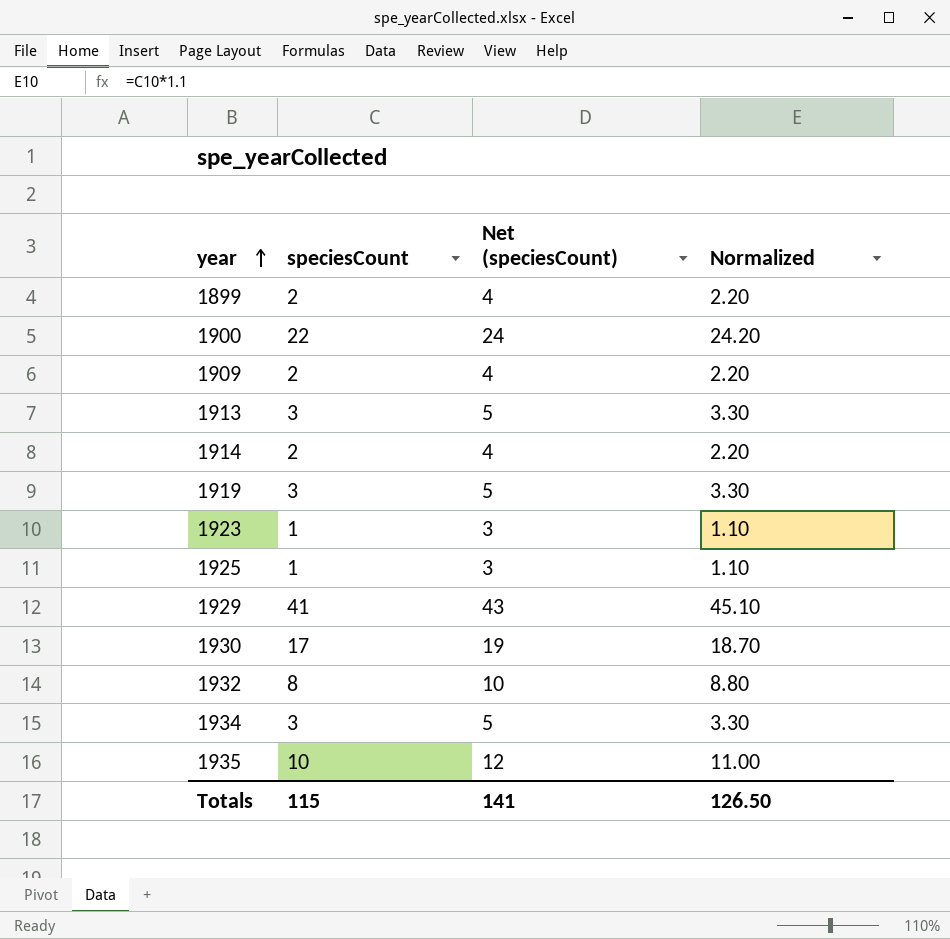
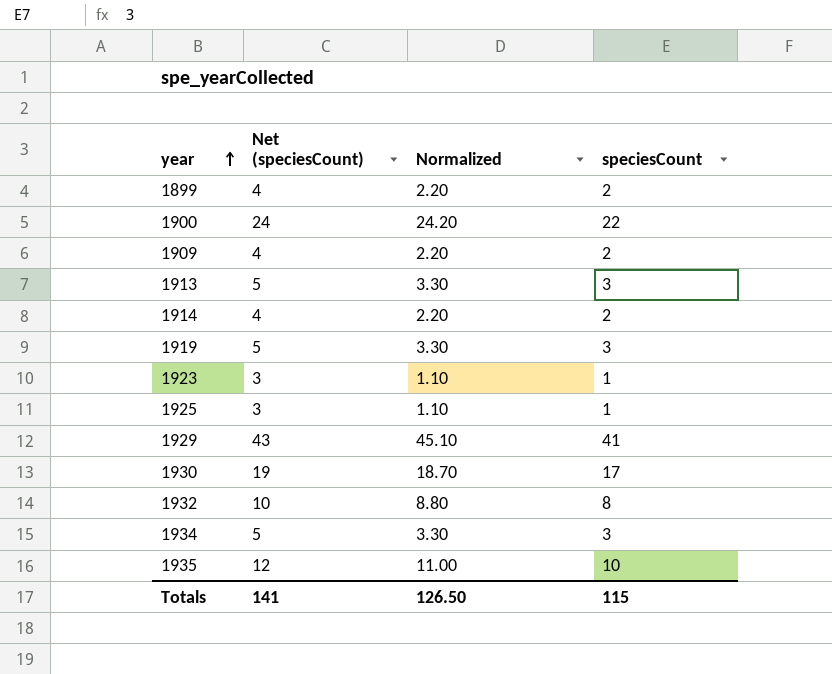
column speciesCount | position: 2 -> 4

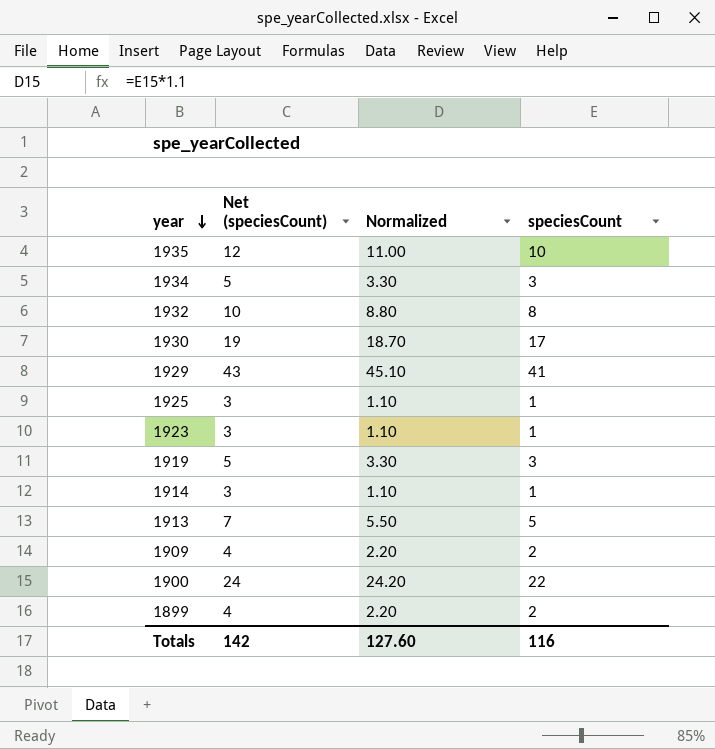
row order: year ascending -> year descending
1914 | Net (speciesCount): 4 -> 3
1914 | Normalized: 2.20 -> 1.10
1914 | speciesCount: 2 -> 1
1913 | Net (speciesCount): 5 -> 7
1913 | Normalized: 3.30 -> 5.50
1913 | speciesCount: 3 -> 5
Totals | Net (speciesCount): 141 -> 142
Totals | Normalized: 126.50 -> 127.60
Totals | speciesCount: 115 -> 116

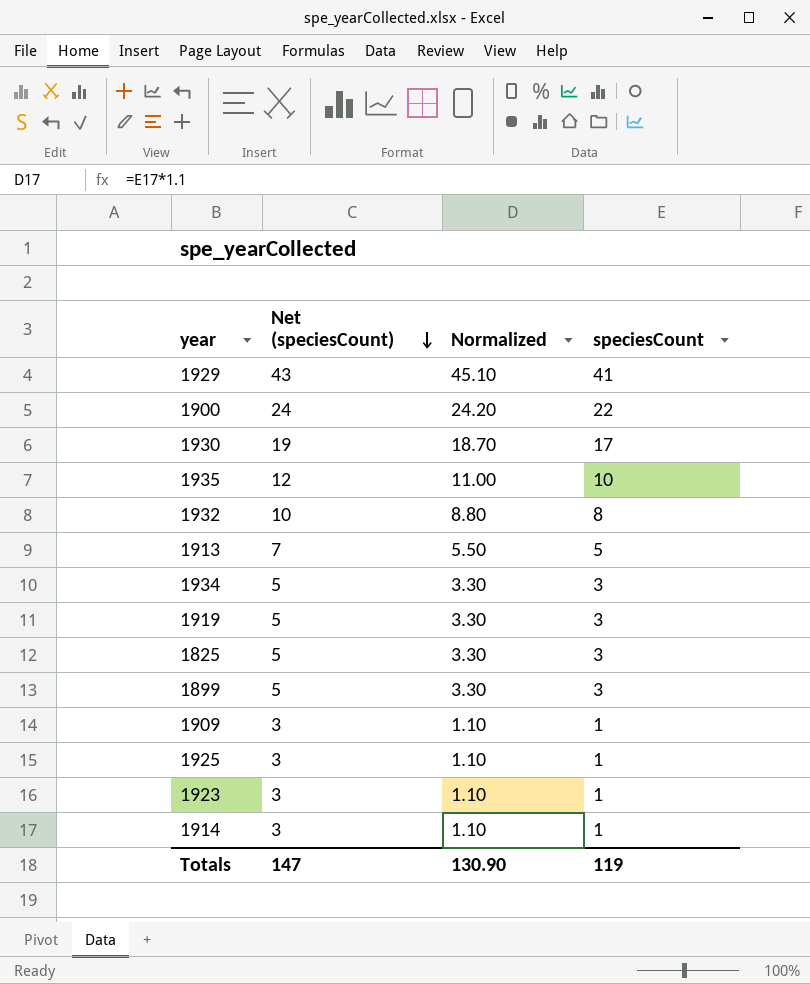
row order: year descending -> Net (speciesCount) descending
row 1825: none -> 5 | 3.30 | 3
1899 | Net (speciesCount): 4 -> 5
1899 | Normalized: 2.20 -> 3.30
1899 | speciesCount: 2 -> 3
1909 | Net (speciesCount): 4 -> 3
1909 | Normalized: 2.20 -> 1.10
1909 | speciesCount: 2 -> 1
Totals | Net (speciesCount): 142 -> 147
Totals | Normalized: 127.60 -> 130.90
Totals | speciesCount: 116 -> 119

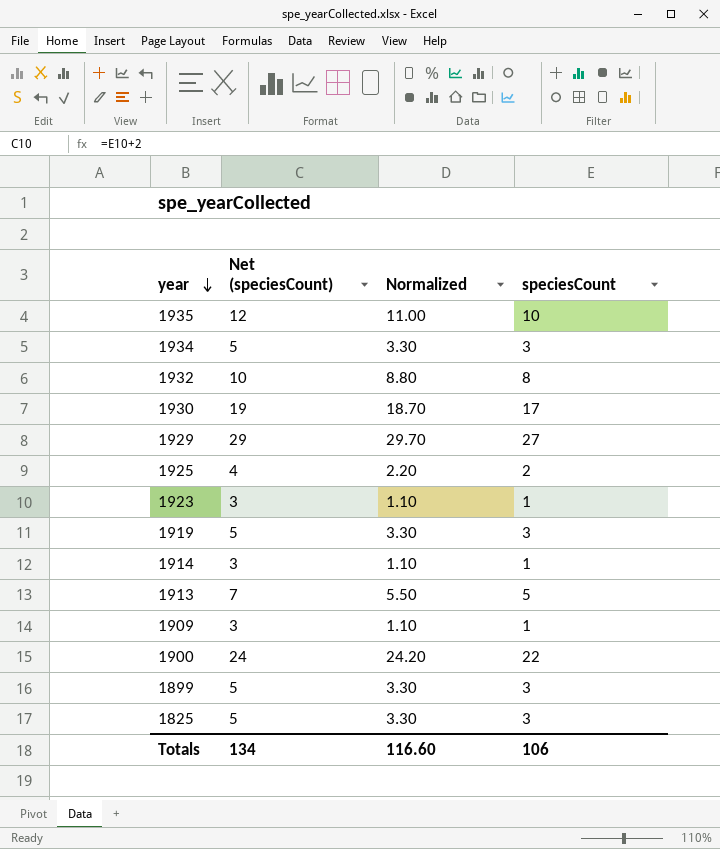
row order: Net (speciesCount) descending -> year descending
1929 | Net (speciesCount): 43 -> 29
1929 | Normalized: 45.10 -> 29.70
1929 | speciesCount: 41 -> 27
1925 | Net (speciesCount): 3 -> 4
1925 | Normalized: 1.10 -> 2.20
1925 | speciesCount: 1 -> 2
Totals | Net (speciesCount): 147 -> 134
Totals | Normalized: 130.90 -> 116.60
Totals | speciesCount: 119 -> 106

